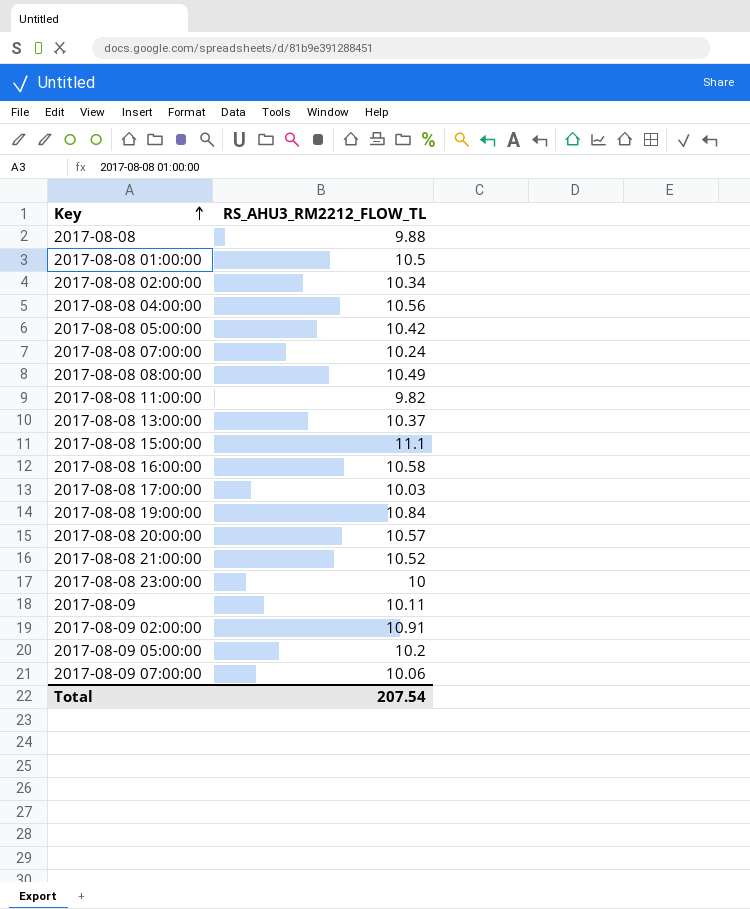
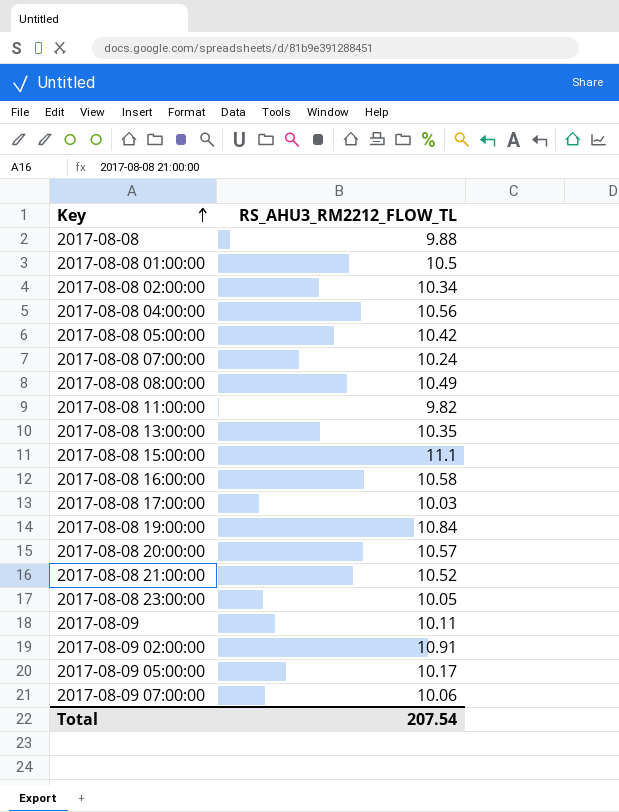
2017-08-08 13:00:00 | RS_AHU3_RM2212_FLOW_TL: 10.37 -> 10.35
2017-08-08 23:00:00 | RS_AHU3_RM2212_FLOW_TL: 10 -> 10.05
2017-08-09 05:00:00 | RS_AHU3_RM2212_FLOW_TL: 10.2 -> 10.17

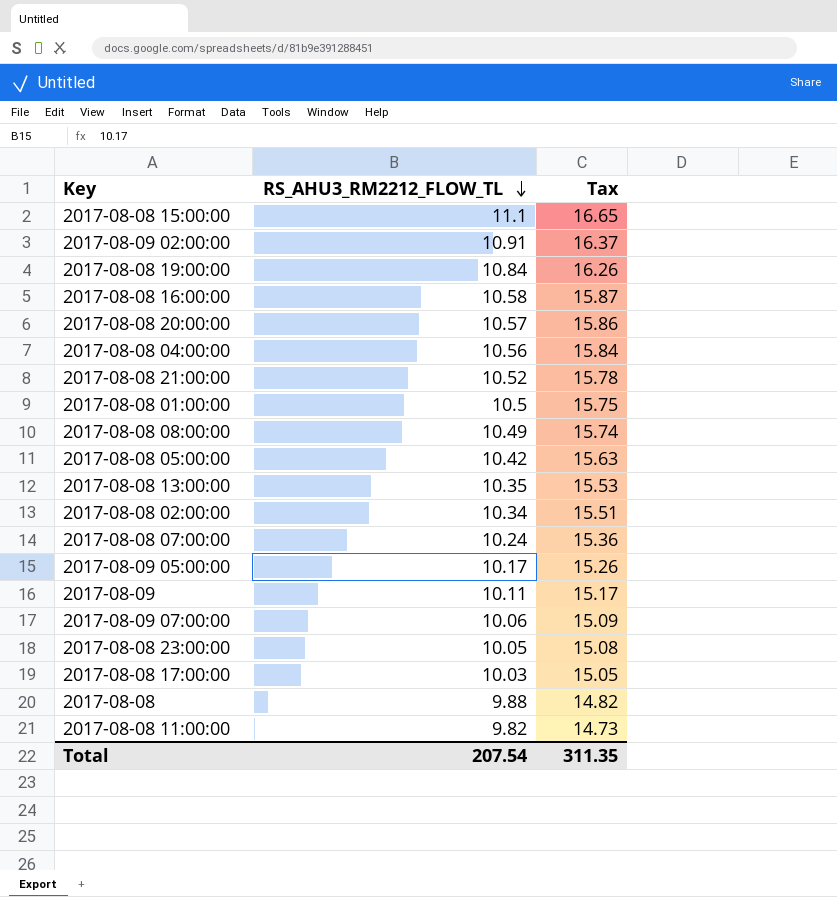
row order: Key ascending -> RS_AHU3_RM2212_FLOW_TL descending
column Tax | formula: none -> [RS_AHU3_RM2212_FLOW_TL] * 1.5

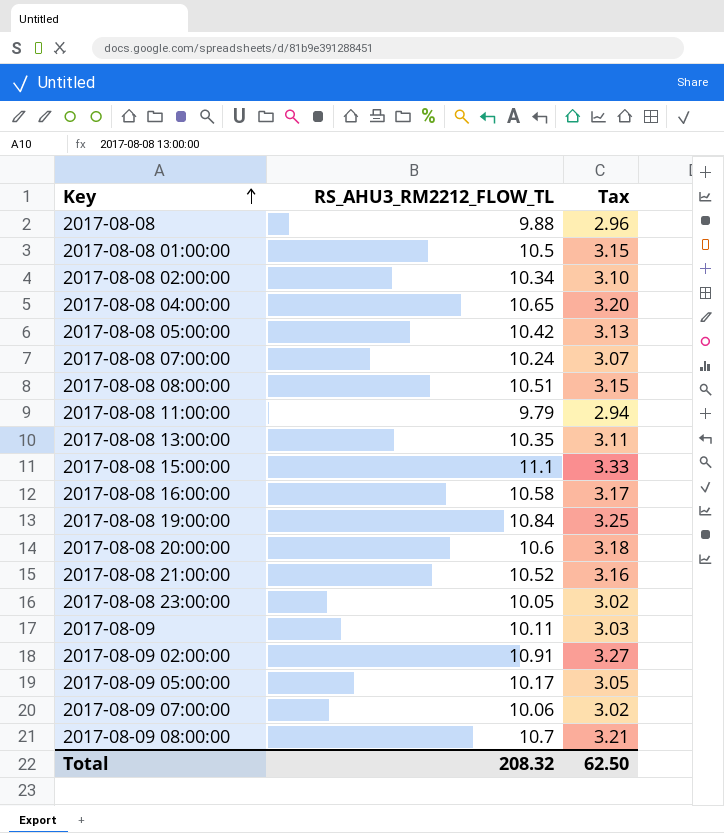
row order: RS_AHU3_RM2212_FLOW_TL descending -> Key ascending
column Tax | formula: [RS_AHU3_RM2212_FLOW_TL] * 1.5 -> [RS_AHU3_RM2212_FLOW_TL] * 0.3
row 2017-08-08 17:00:00: 10.03 | 15.05 -> none
2017-08-08 04:00:00 | RS_AHU3_RM2212_FLOW_TL: 10.56 -> 10.65
2017-08-08 08:00:00 | RS_AHU3_RM2212_FLOW_TL: 10.49 -> 10.51
2017-08-08 11:00:00 | RS_AHU3_RM2212_FLOW_TL: 9.82 -> 9.79
2017-08-08 20:00:00 | RS_AHU3_RM2212_FLOW_TL: 10.57 -> 10.6
row 2017-08-09 08:00:00: none -> 10.7 | 3.21
Total | RS_AHU3_RM2212_FLOW_TL: 207.54 -> 208.32
Total | Tax: 311.35 -> 62.50

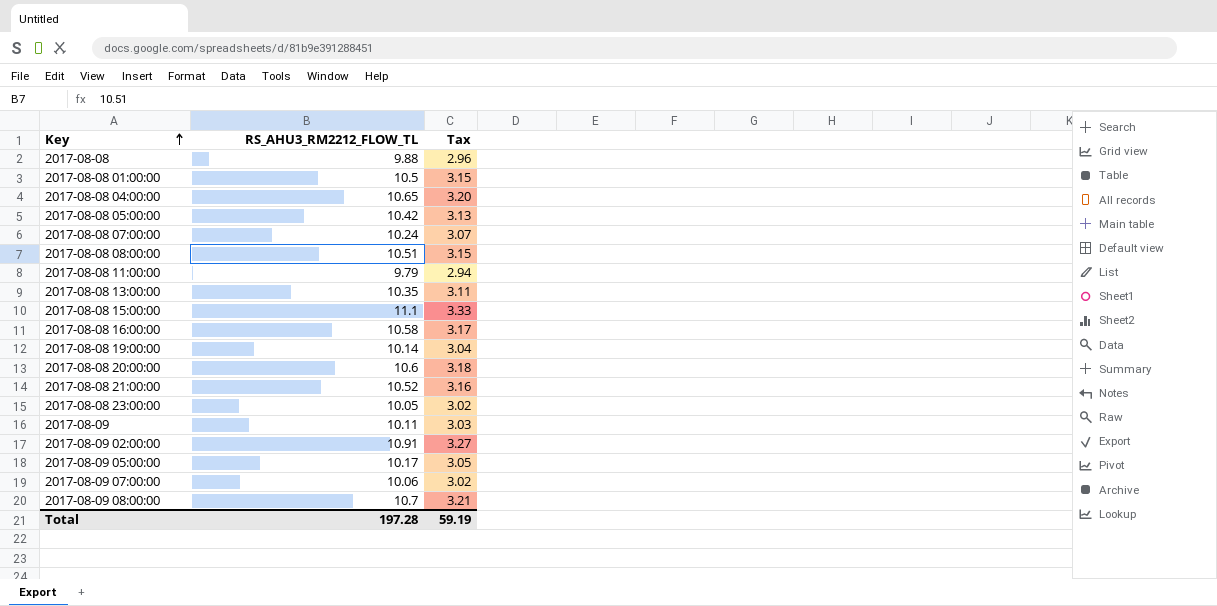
row 2017-08-08 02:00:00: 10.34 | 3.10 -> none
2017-08-08 19:00:00 | RS_AHU3_RM2212_FLOW_TL: 10.84 -> 10.14
2017-08-08 19:00:00 | Tax: 3.25 -> 3.04
Total | RS_AHU3_RM2212_FLOW_TL: 208.32 -> 197.28
Total | Tax: 62.50 -> 59.19

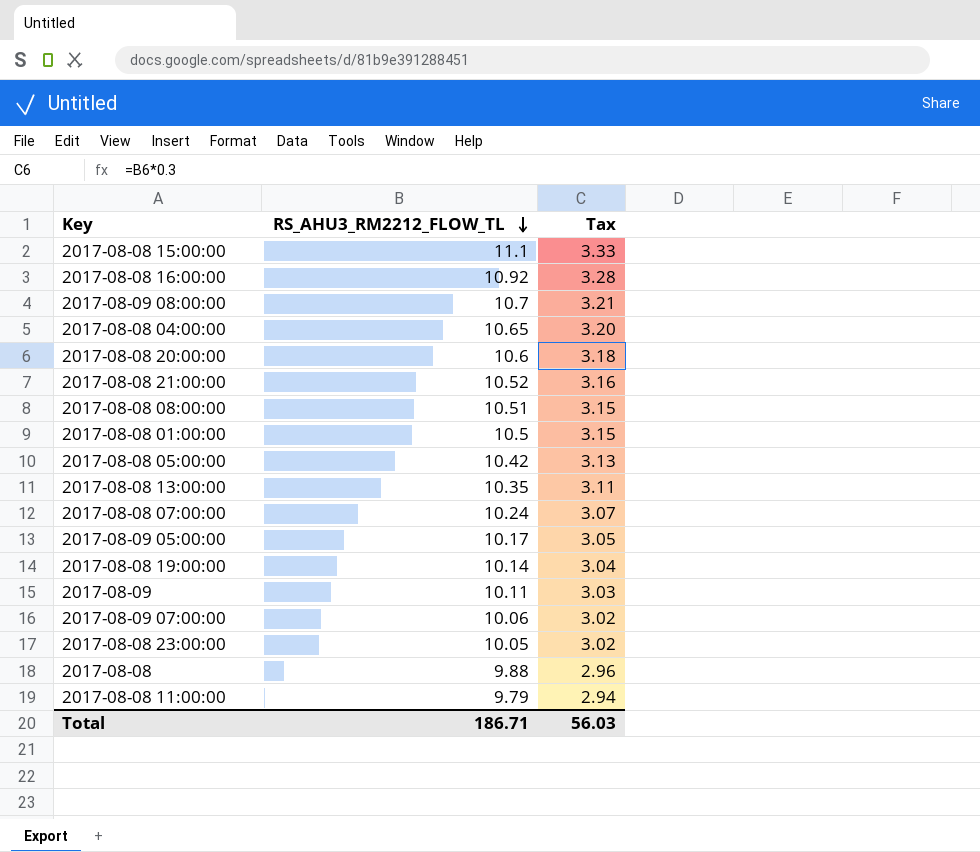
row order: Key ascending -> RS_AHU3_RM2212_FLOW_TL descending
row 2017-08-09 02:00:00: 10.91 | 3.27 -> none
2017-08-08 16:00:00 | RS_AHU3_RM2212_FLOW_TL: 10.58 -> 10.92
2017-08-08 16:00:00 | Tax: 3.17 -> 3.28
Total | RS_AHU3_RM2212_FLOW_TL: 197.28 -> 186.71
Total | Tax: 59.19 -> 56.03

